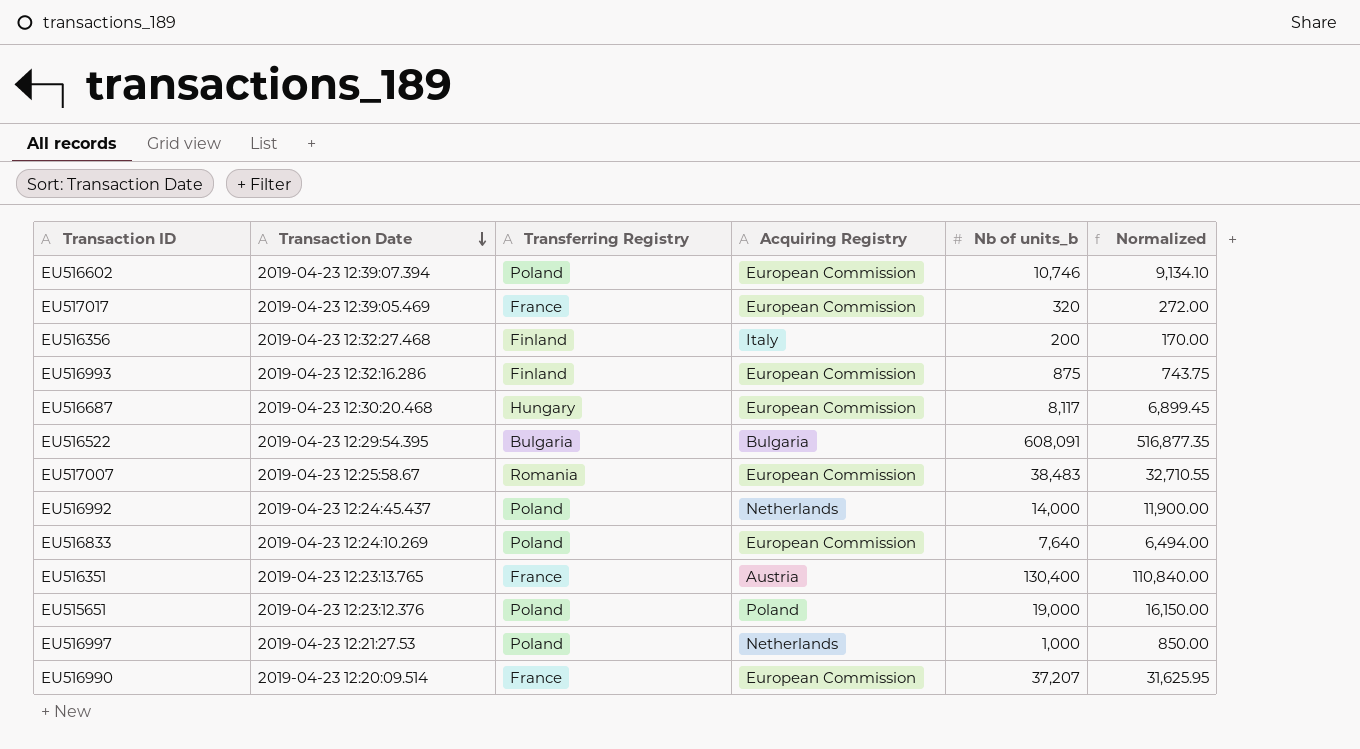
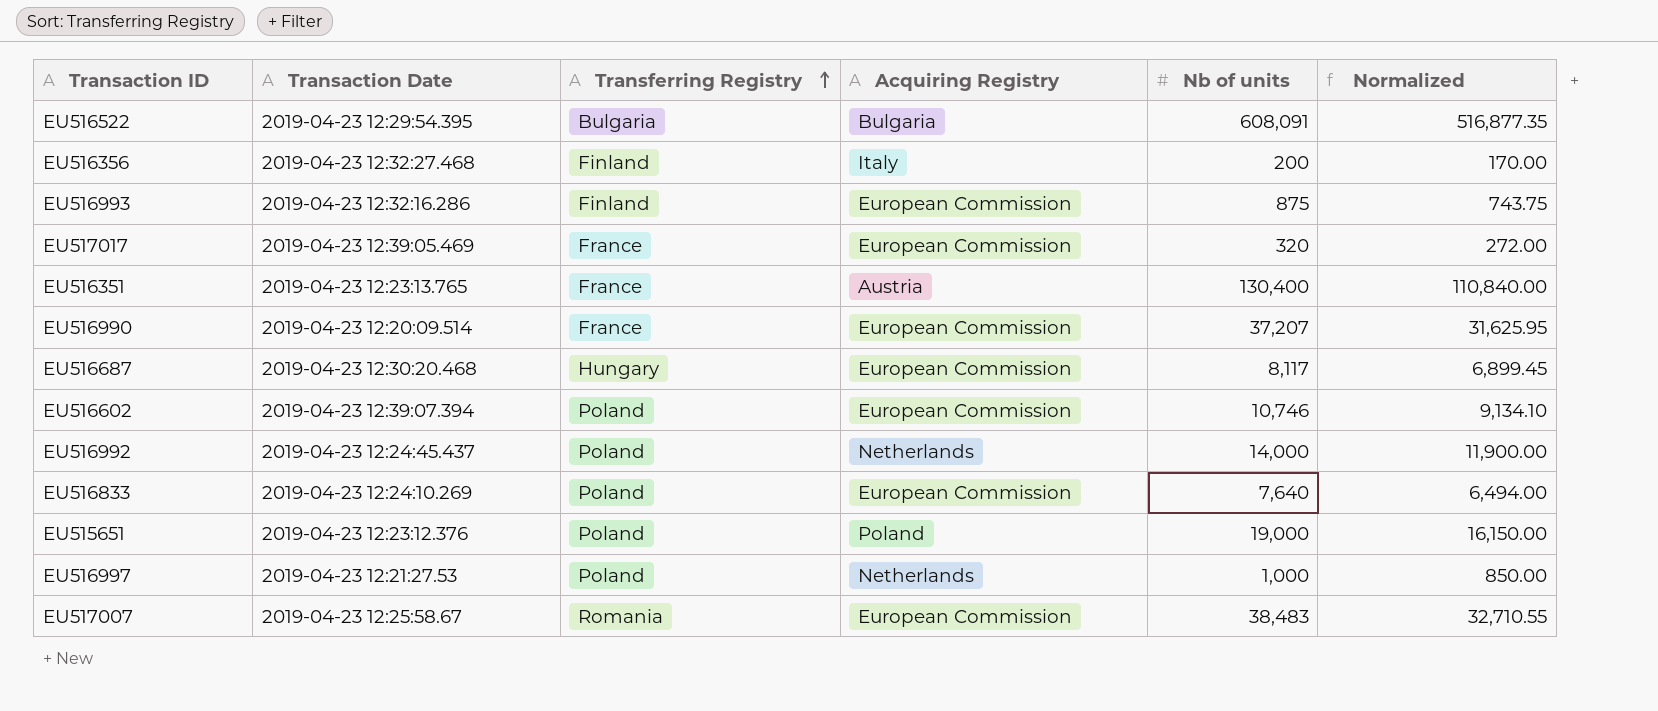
row order: Transaction Date descending -> Transferring Registry ascending
column name: Nb of units_b -> Nb of units

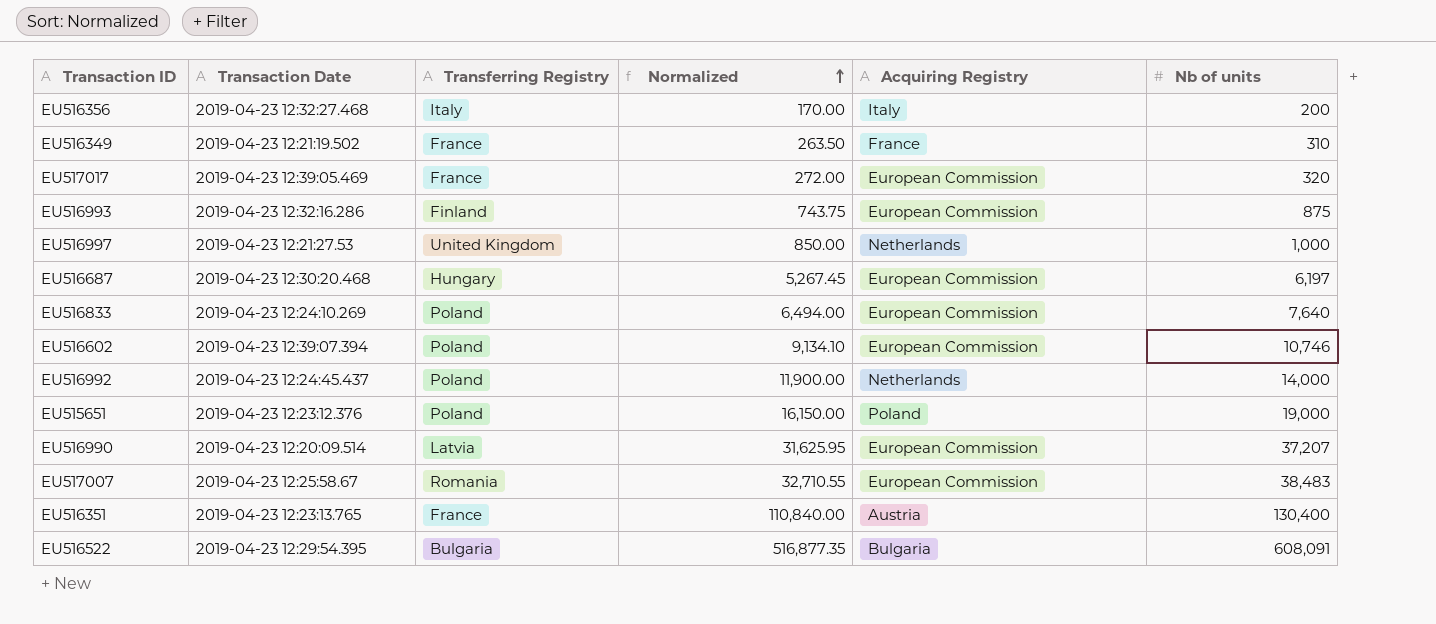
row order: Transferring Registry ascending -> Normalized ascending
column Normalized | position: 6 -> 4
EU516356 | Transferring Registry: Finland -> Italy
row EU516349: none -> 2019-04-23 12:21:19.502 | France | 263.50 | France | 310
EU516997 | Transferring Registry: Poland -> United Kingdom
EU516687 | Normalized: 6,899.45 -> 5,267.45
EU516687 | Nb of units: 8,117 -> 6,197
EU516990 | Transferring Registry: France -> Latvia

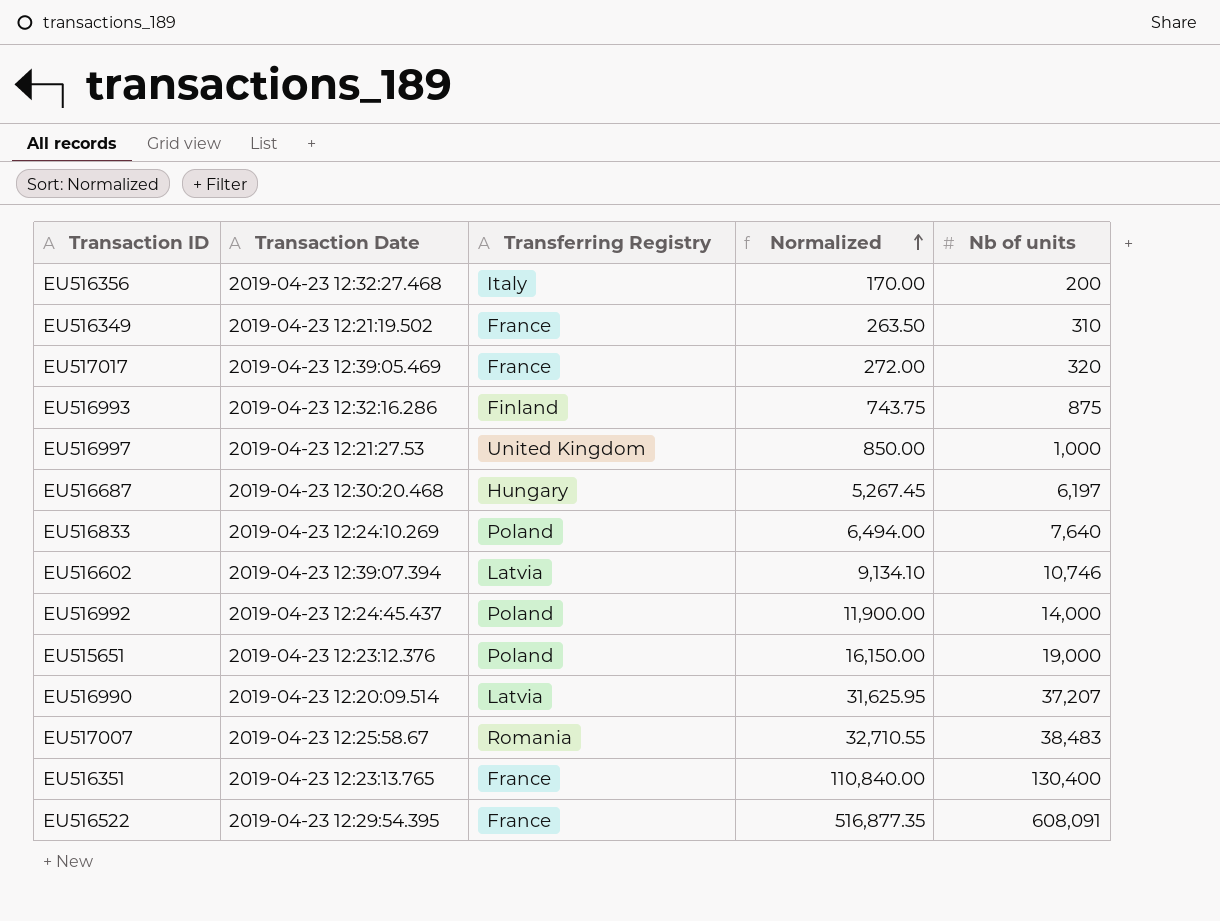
column Acquiring Registry | position: 5 -> none
EU516602 | Transferring Registry: Poland -> Latvia
EU516522 | Transferring Registry: Bulgaria -> France

